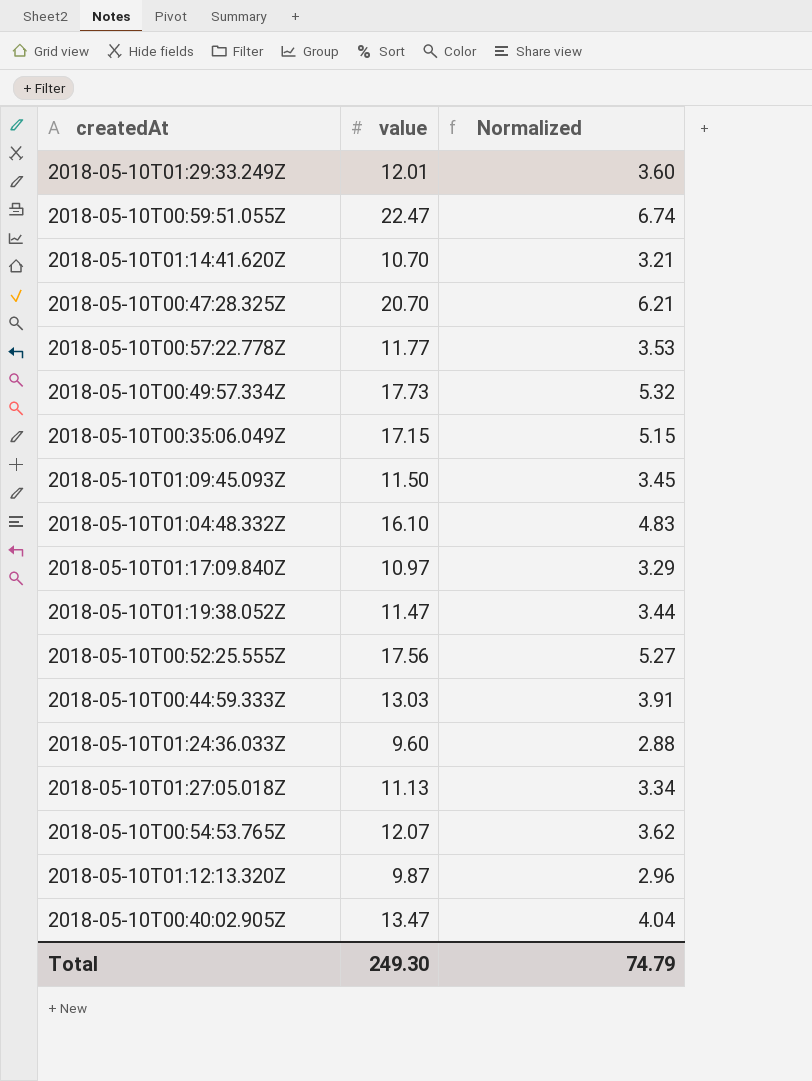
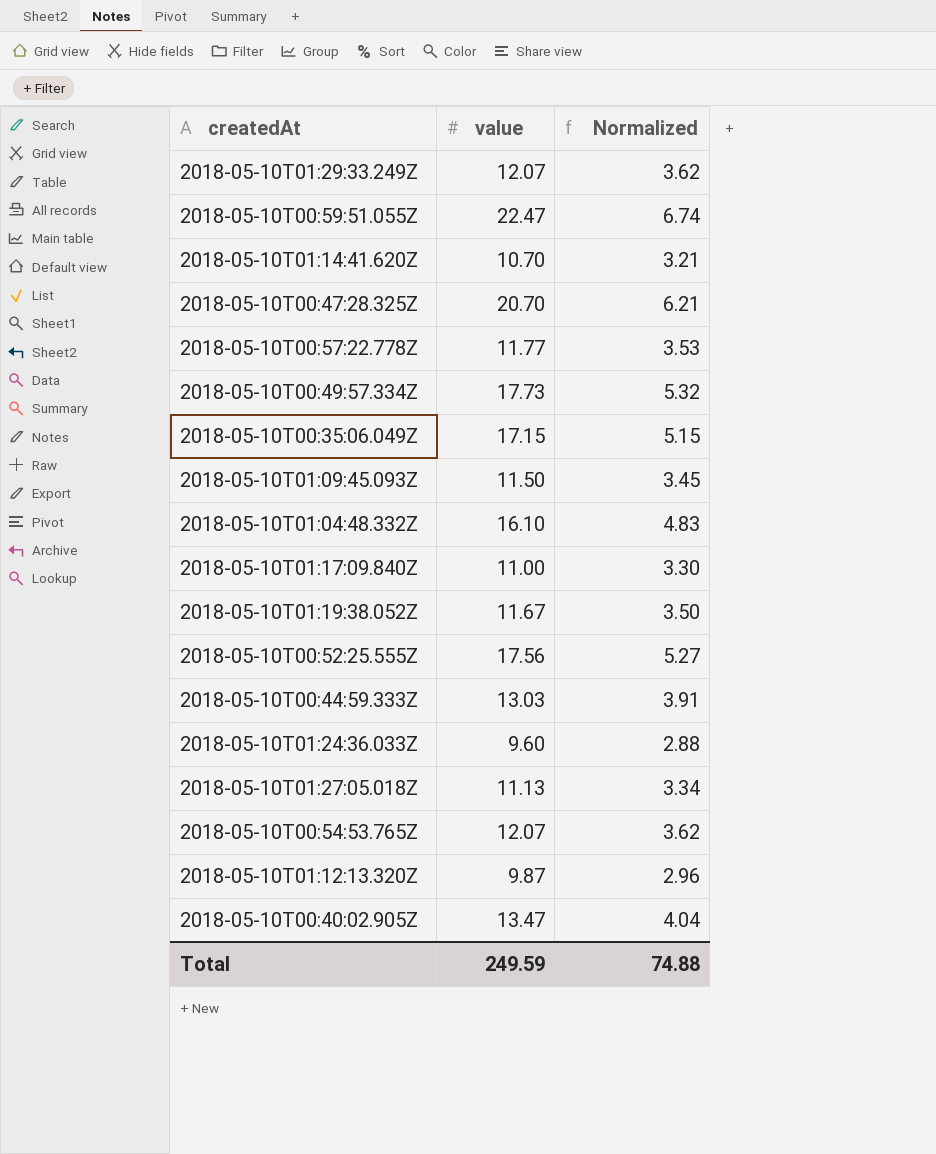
2018-05-10T01:29:33.249Z | value: 12.01 -> 12.07
2018-05-10T01:29:33.249Z | Normalized: 3.60 -> 3.62
2018-05-10T01:17:09.840Z | value: 10.97 -> 11.00
2018-05-10T01:17:09.840Z | Normalized: 3.29 -> 3.30
2018-05-10T01:19:38.052Z | value: 11.47 -> 11.67
2018-05-10T01:19:38.052Z | Normalized: 3.44 -> 3.50
Total | value: 249.30 -> 249.59
Total | Normalized: 74.79 -> 74.88

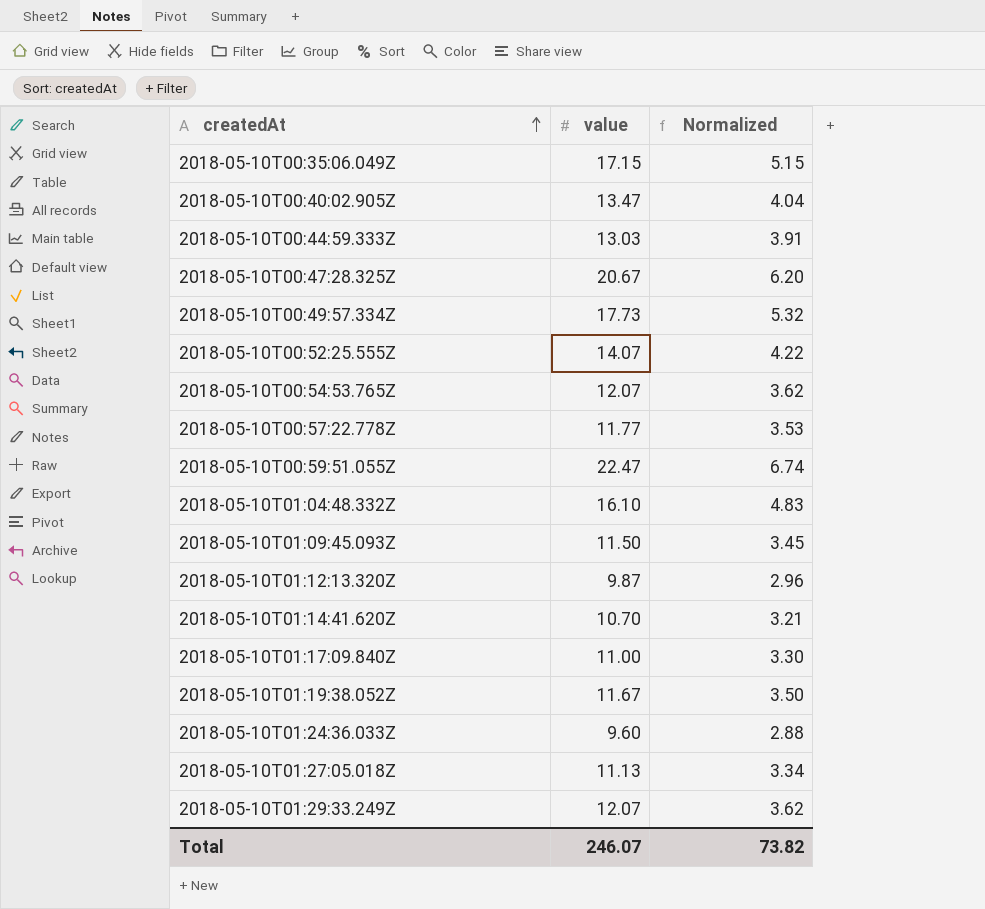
row order: none -> createdAt ascending
2018-05-10T00:47:28.325Z | value: 20.70 -> 20.67
2018-05-10T00:47:28.325Z | Normalized: 6.21 -> 6.20
2018-05-10T00:52:25.555Z | value: 17.56 -> 14.07
2018-05-10T00:52:25.555Z | Normalized: 5.27 -> 4.22
Total | value: 249.59 -> 246.07
Total | Normalized: 74.88 -> 73.82

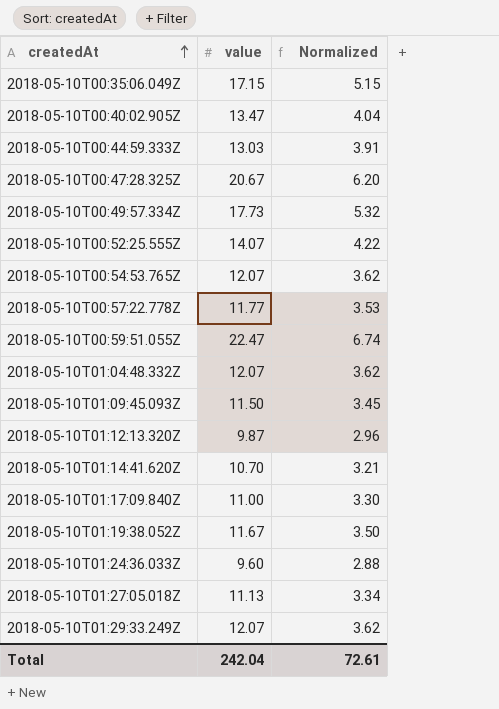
2018-05-10T01:04:48.332Z | value: 16.10 -> 12.07
2018-05-10T01:04:48.332Z | Normalized: 4.83 -> 3.62
Total | value: 246.07 -> 242.04
Total | Normalized: 73.82 -> 72.61

